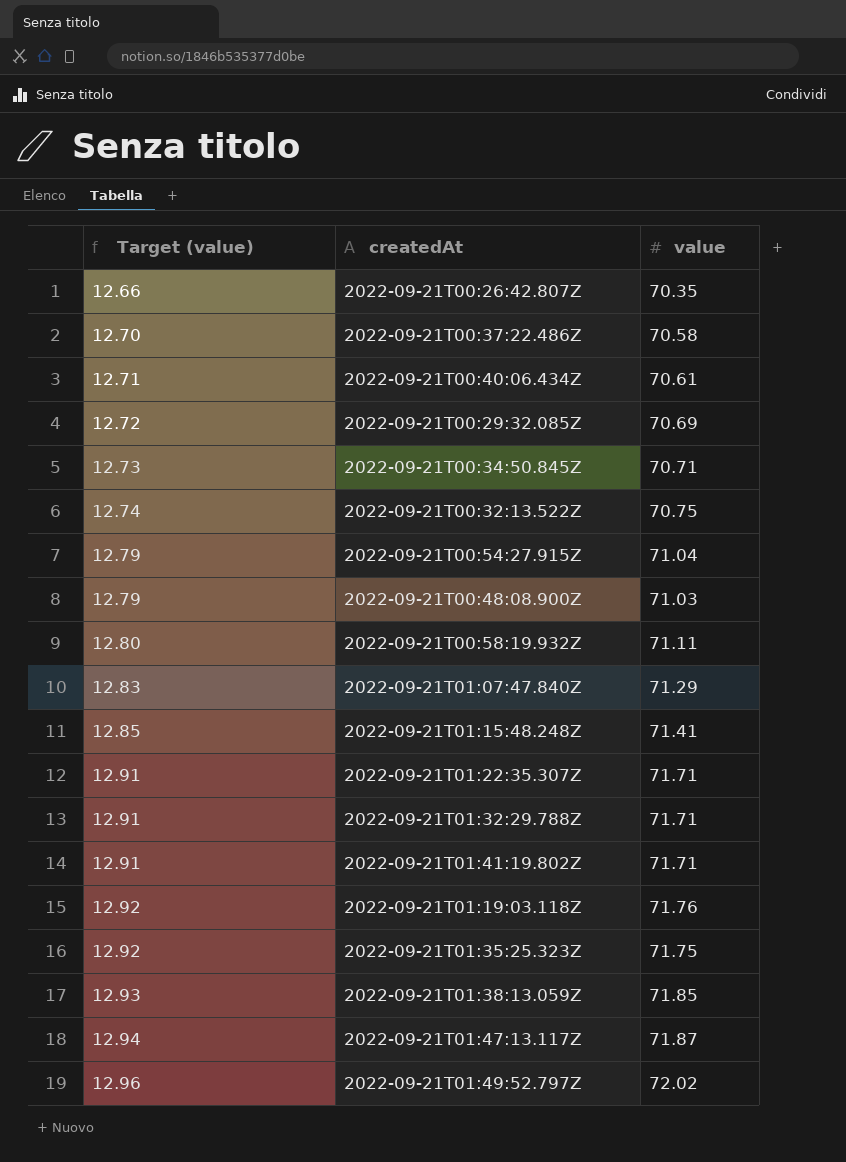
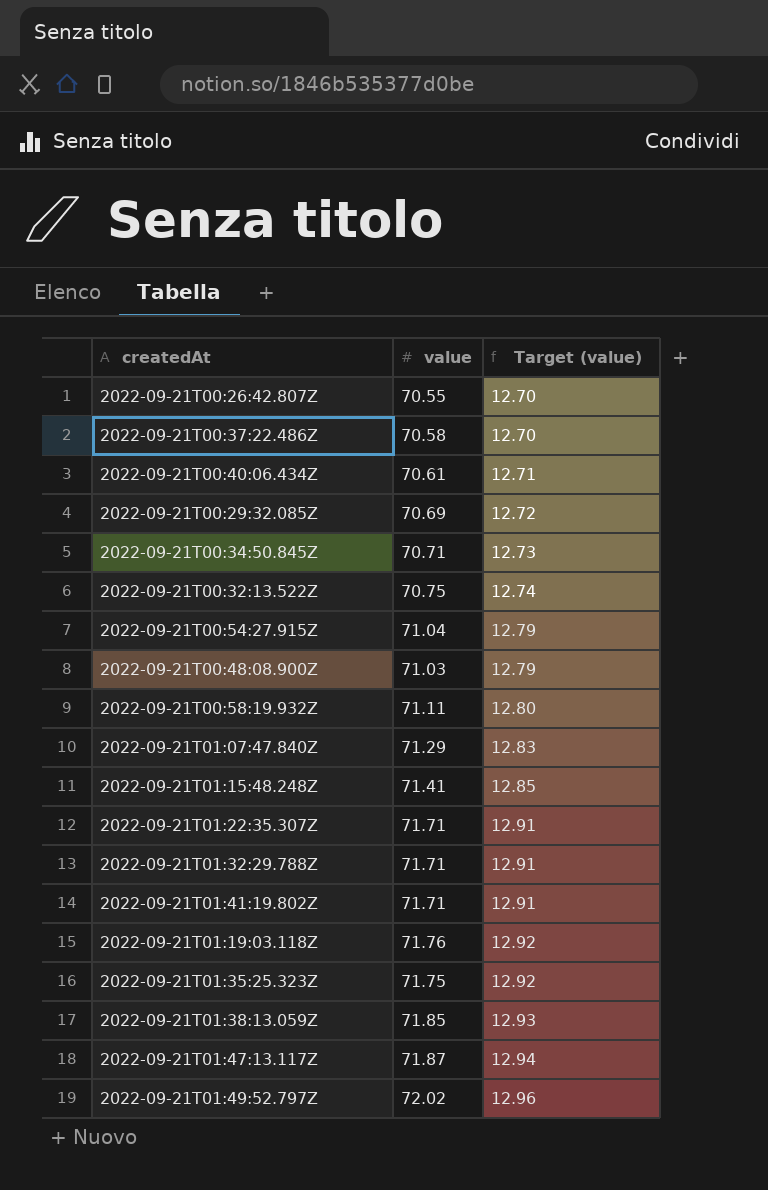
column Target (value) | position: 1 -> 3
2022-09-21T00:26:42.807Z | value: 70.35 -> 70.55
2022-09-21T00:26:42.807Z | Target (value): 12.66 -> 12.70

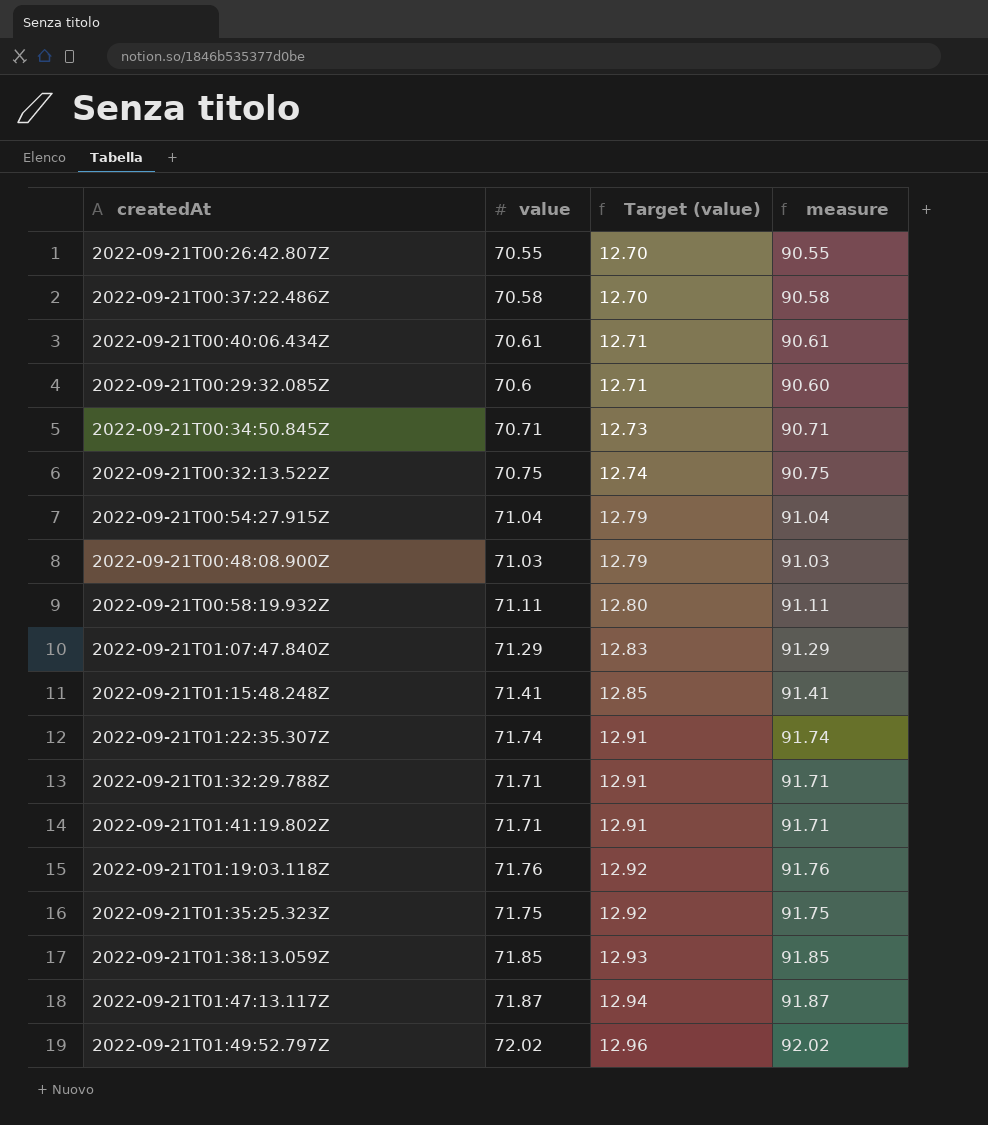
column measure | formula: none -> [value] + 20
2022-09-21T00:29:32.085Z | value: 70.69 -> 70.6
2022-09-21T00:29:32.085Z | Target (value): 12.72 -> 12.71
2022-09-21T01:22:35.307Z | value: 71.71 -> 71.74

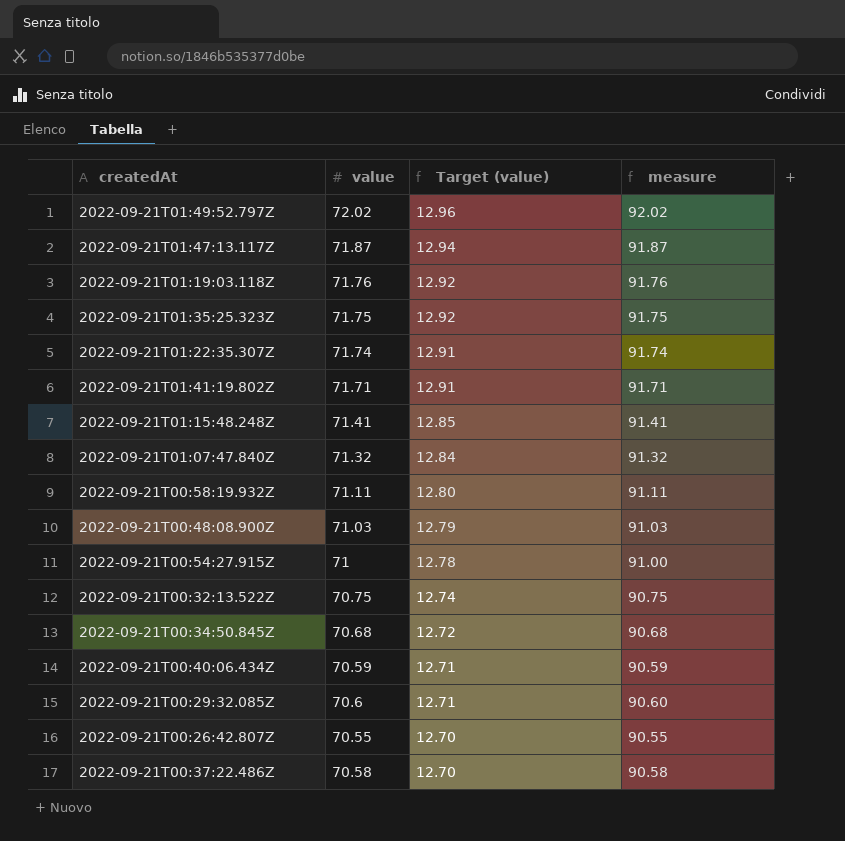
row order: Target (value) ascending -> Target (value) descending
row 2022-09-21T01:32:29.788Z: 71.71 | 12.91 | 91.71 -> none
row 2022-09-21T01:38:13.059Z: 71.85 | 12.93 | 91.85 -> none
2022-09-21T01:07:47.840Z | value: 71.29 -> 71.32
2022-09-21T01:07:47.840Z | Target (value): 12.83 -> 12.84
2022-09-21T01:07:47.840Z | measure: 91.29 -> 91.32
2022-09-21T00:54:27.915Z | value: 71.04 -> 71
2022-09-21T00:54:27.915Z | Target (value): 12.79 -> 12.78
2022-09-21T00:54:27.915Z | measure: 91.04 -> 91.00
2022-09-21T00:34:50.845Z | value: 70.71 -> 70.68
2022-09-21T00:34:50.845Z | Target (value): 12.73 -> 12.72
2022-09-21T00:34:50.845Z | measure: 90.71 -> 90.68
2022-09-21T00:40:06.434Z | value: 70.61 -> 70.59
2022-09-21T00:40:06.434Z | measure: 90.61 -> 90.59

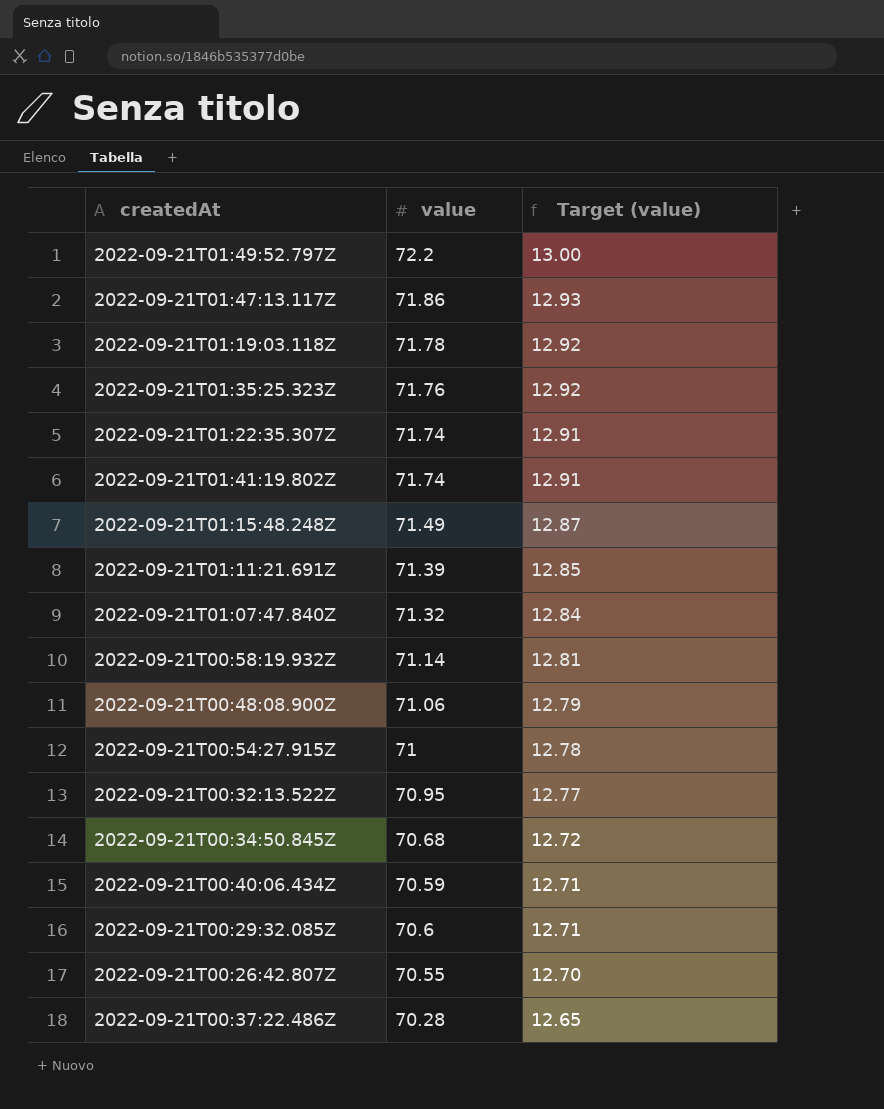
column measure | formula: [value] + 20 -> none
2022-09-21T01:49:52.797Z | value: 72.02 -> 72.2
2022-09-21T01:49:52.797Z | Target (value): 12.96 -> 13.00
2022-09-21T01:47:13.117Z | value: 71.87 -> 71.86
2022-09-21T01:47:13.117Z | Target (value): 12.94 -> 12.93
2022-09-21T01:19:03.118Z | value: 71.76 -> 71.78
2022-09-21T01:35:25.323Z | value: 71.75 -> 71.76
2022-09-21T01:41:19.802Z | value: 71.71 -> 71.74
2022-09-21T01:15:48.248Z | value: 71.41 -> 71.49
2022-09-21T01:15:48.248Z | Target (value): 12.85 -> 12.87
row 2022-09-21T01:11:21.691Z: none -> 71.39 | 12.85
2022-09-21T00:58:19.932Z | value: 71.11 -> 71.14
2022-09-21T00:58:19.932Z | Target (value): 12.80 -> 12.81
2022-09-21T00:48:08.900Z | value: 71.03 -> 71.06
2022-09-21T00:32:13.522Z | value: 70.75 -> 70.95
2022-09-21T00:32:13.522Z | Target (value): 12.74 -> 12.77
2022-09-21T00:37:22.486Z | value: 70.58 -> 70.28
2022-09-21T00:37:22.486Z | Target (value): 12.70 -> 12.65

